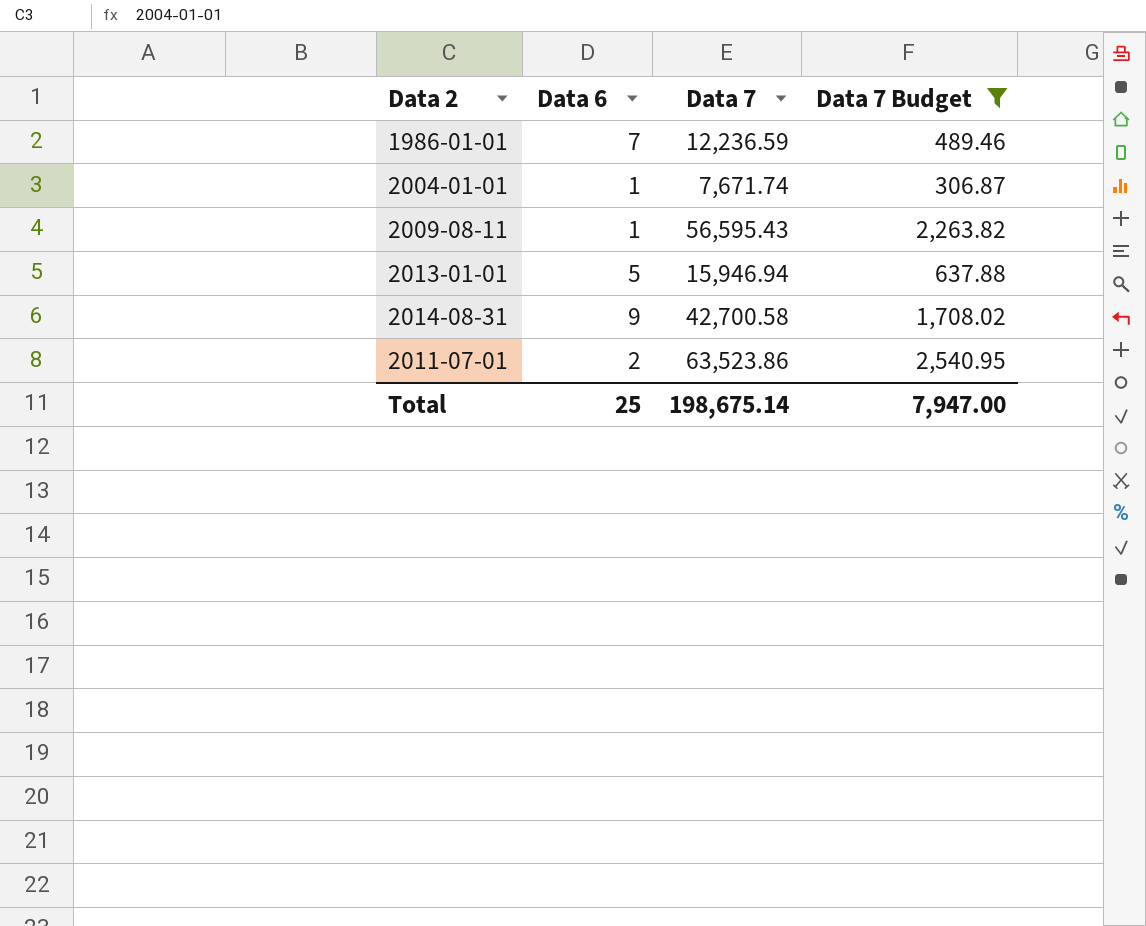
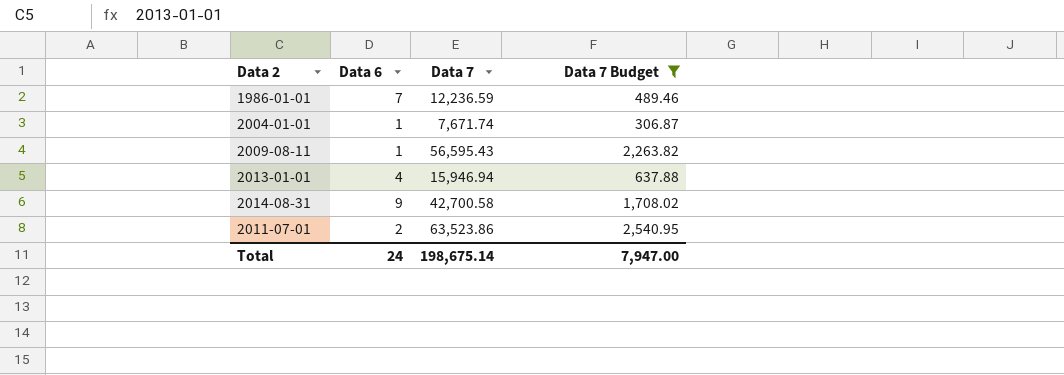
2013-01-01 | Data 6: 5 -> 4
Total | Data 6: 25 -> 24

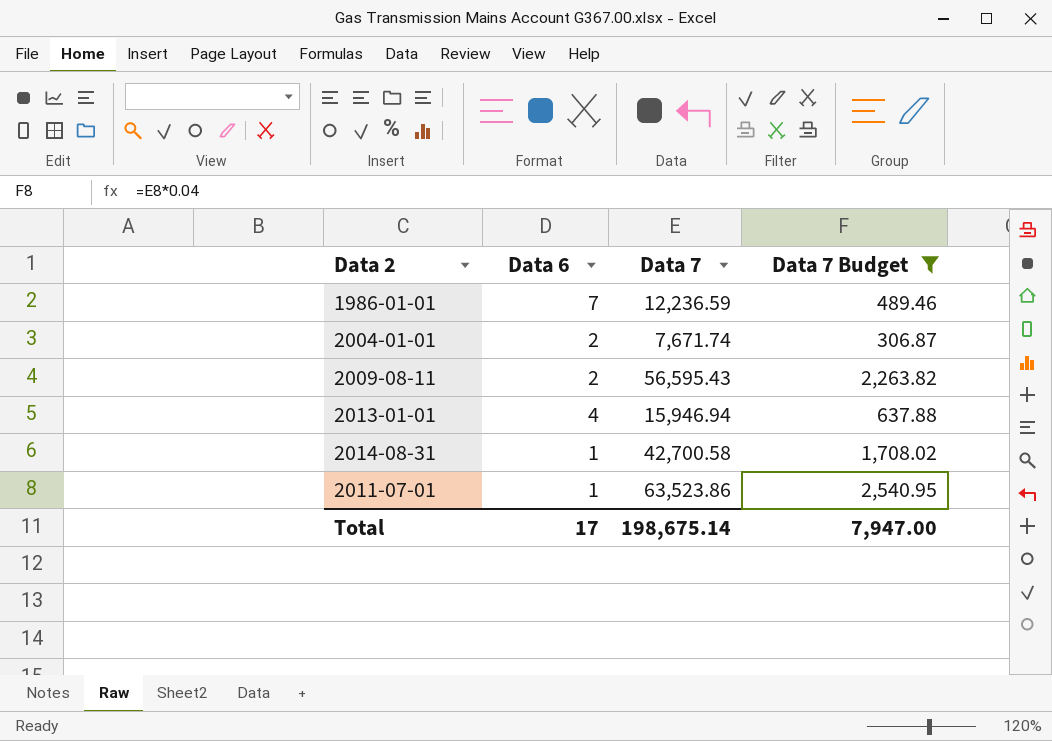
2004-01-01 | Data 6: 1 -> 2
2009-08-11 | Data 6: 1 -> 2
2014-08-31 | Data 6: 9 -> 1
2011-07-01 | Data 6: 2 -> 1
Total | Data 6: 24 -> 17

